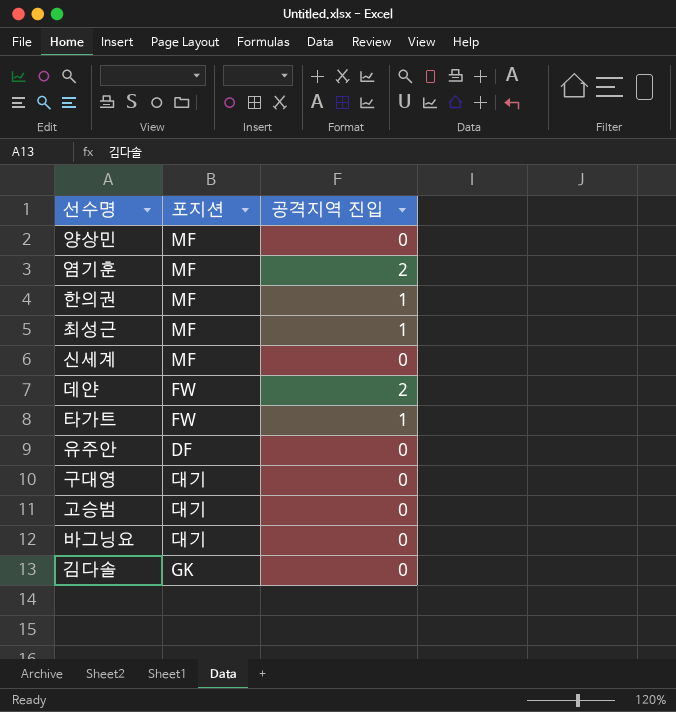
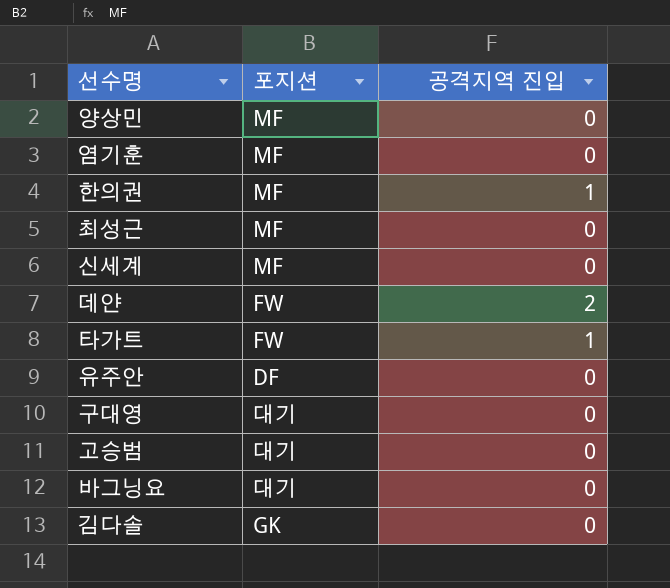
염기훈 | 공격지역 진입: 2 -> 0
최성근 | 공격지역 진입: 1 -> 0

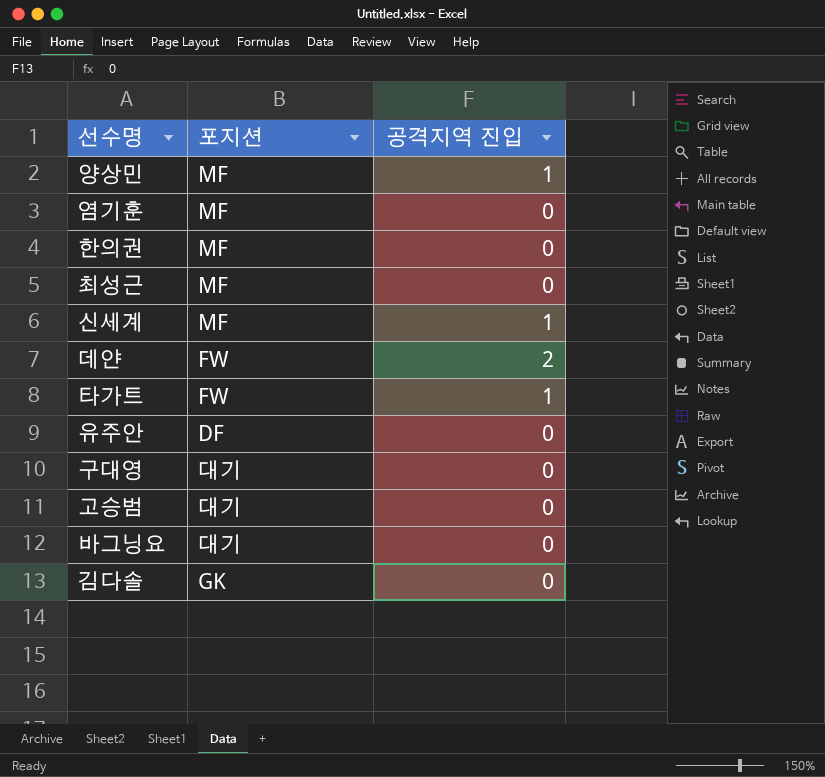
양상민 | 공격지역 진입: 0 -> 1
한의권 | 공격지역 진입: 1 -> 0
신세계 | 공격지역 진입: 0 -> 1

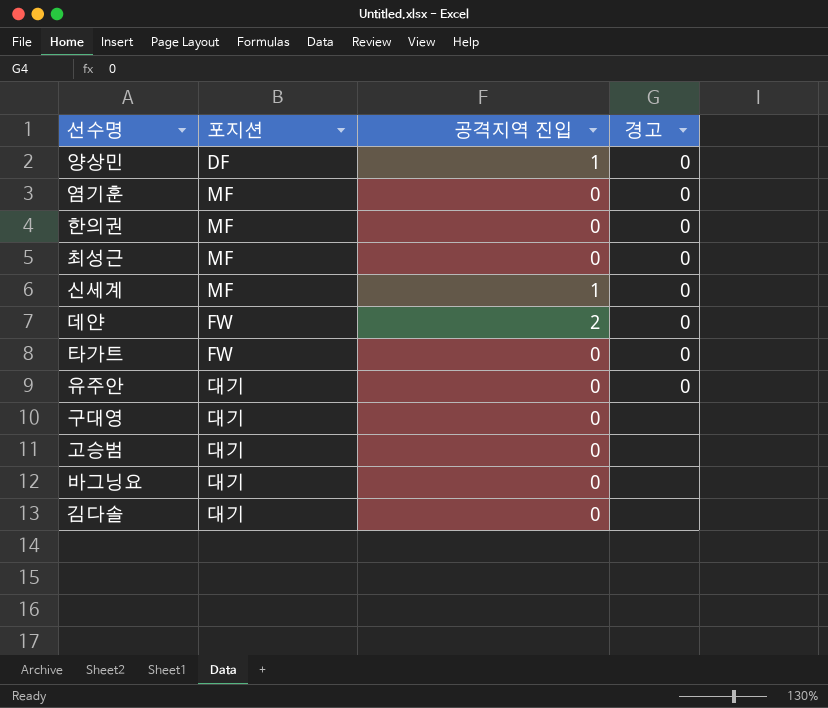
column 경고 | position: none -> 4
양상민 | 포지션: MF -> DF
타가트 | 공격지역 진입: 1 -> 0
유주안 | 포지션: DF -> 대기
김다솔 | 포지션: GK -> 대기

